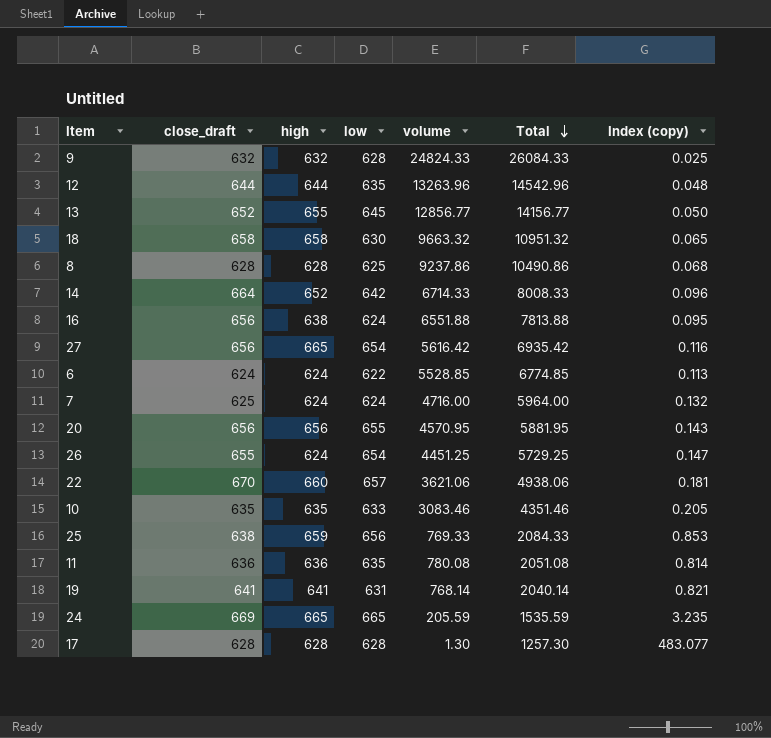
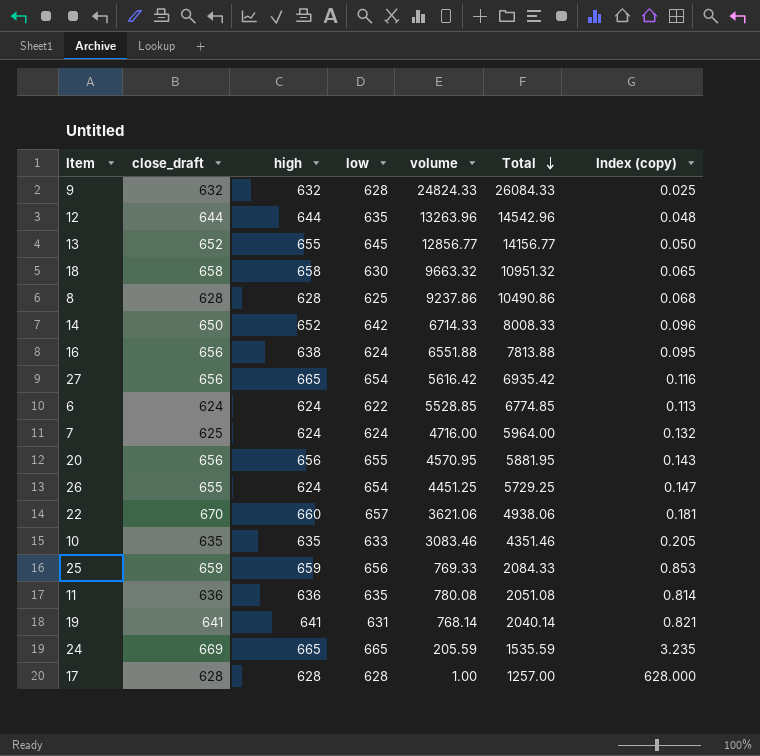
14 | close_draft: 664 -> 650
25 | close_draft: 638 -> 659
17 | volume: 1.30 -> 1.00
17 | Total: 1257.30 -> 1257.00
17 | Index (copy): 483.077 -> 628.000

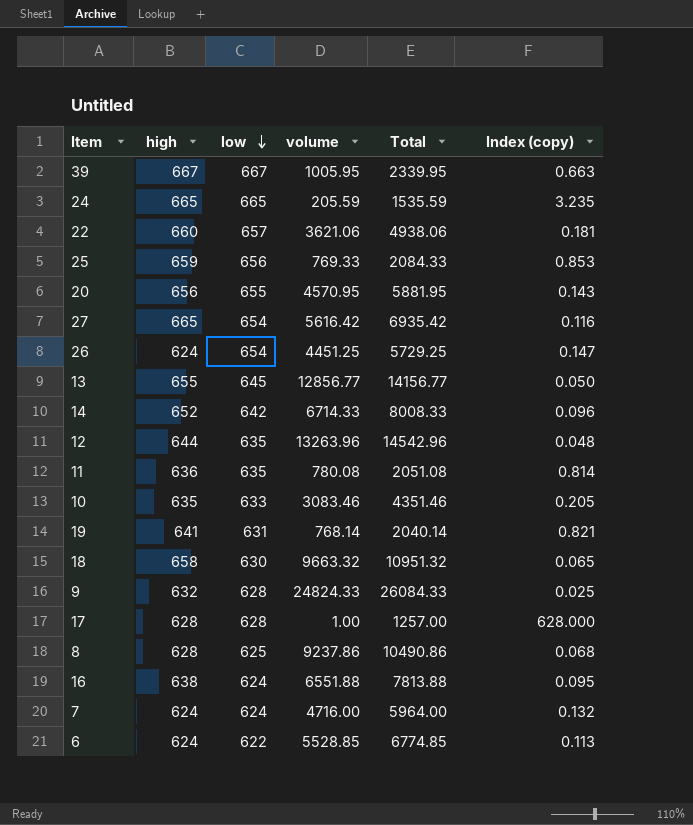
row order: Total descending -> low descending
column close_draft | position: 2 -> none
row 39: none -> 667 | 667 | 1005.95 | 2339.95 | 0.663

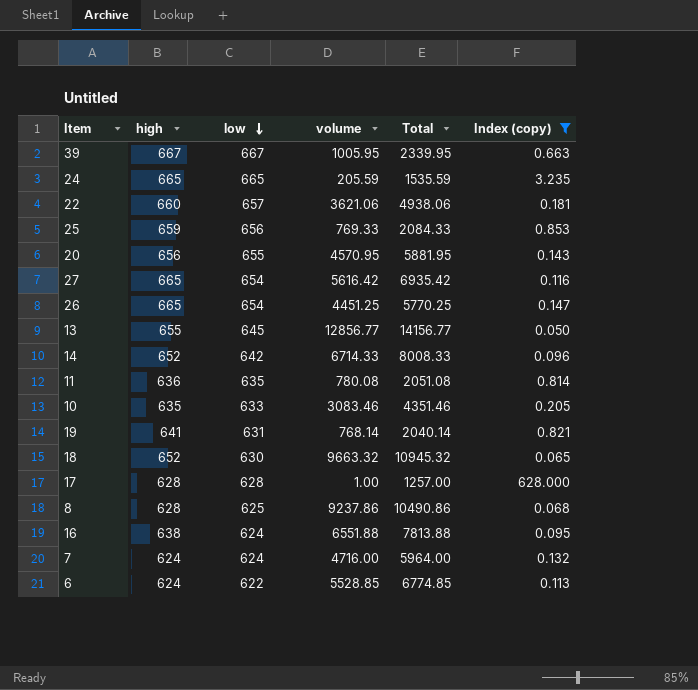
filter: none -> Index (copy) >= 0.050
26 | high: 624 -> 665
26 | Total: 5729.25 -> 5770.25
18 | high: 658 -> 652
18 | Total: 10951.32 -> 10945.32

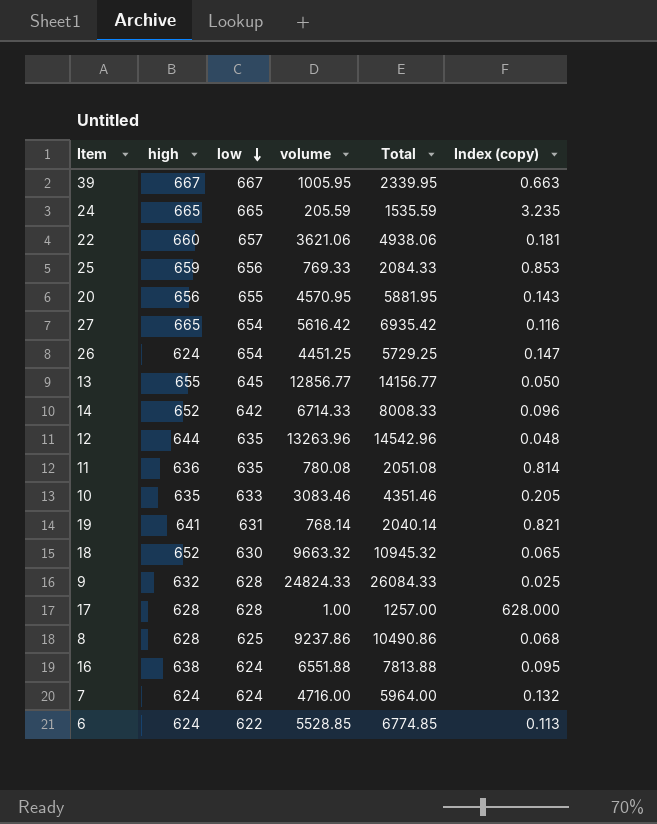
filter: Index (copy) >= 0.050 -> none
26 | high: 665 -> 624
26 | Total: 5770.25 -> 5729.25

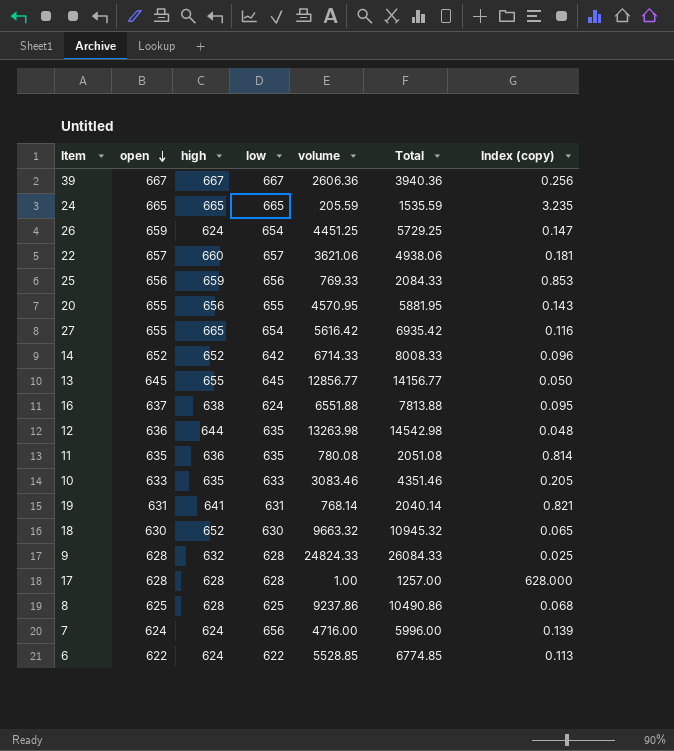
row order: low descending -> open descending
column open | position: none -> 2
39 | volume: 1005.95 -> 2606.36
39 | Total: 2339.95 -> 3940.36
39 | Index (copy): 0.663 -> 0.256
12 | volume: 13263.96 -> 13263.98
12 | Total: 14542.96 -> 14542.98
7 | low: 624 -> 656
7 | Total: 5964.00 -> 5996.00
7 | Index (copy): 0.132 -> 0.139

